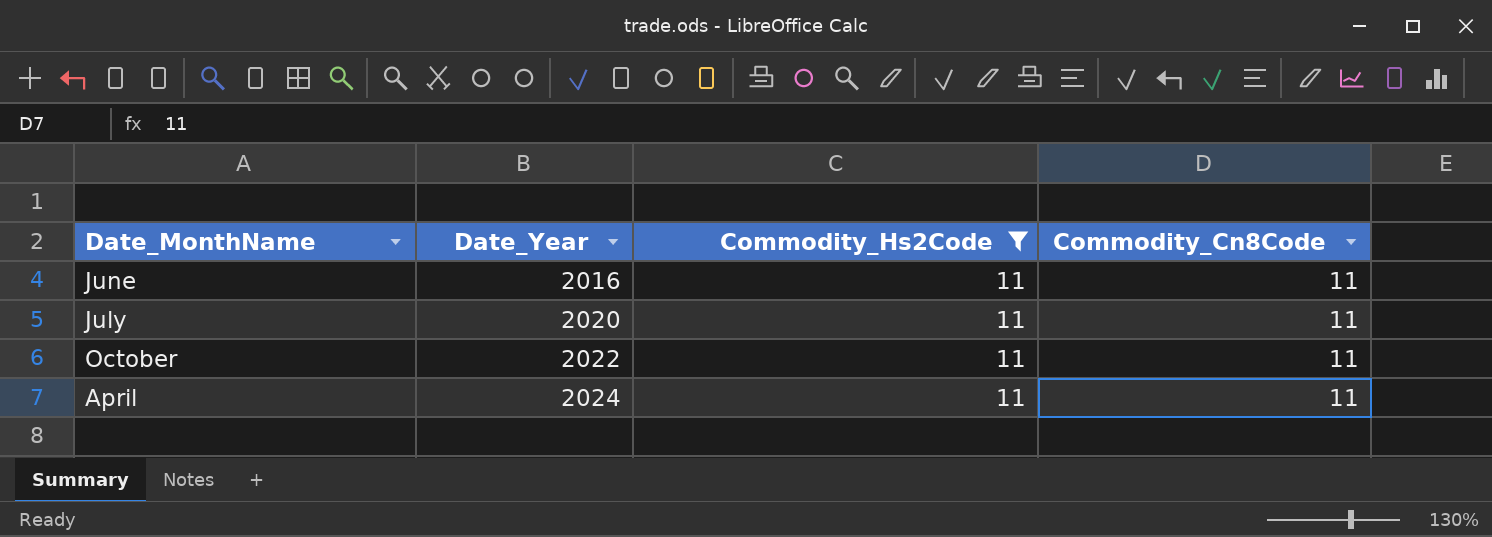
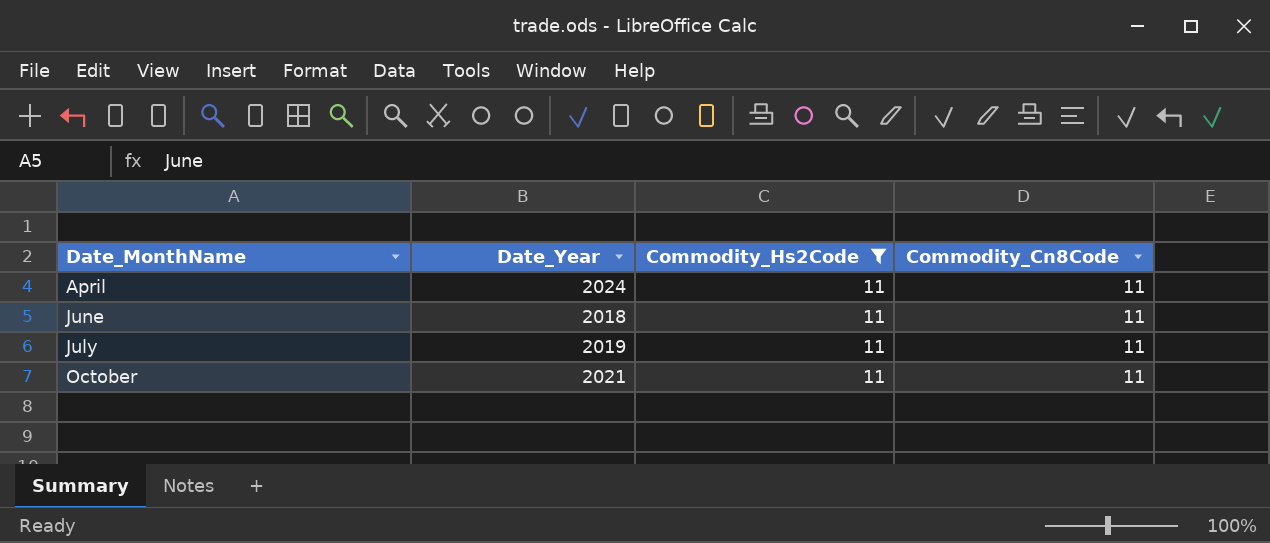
row order: Date_Year ascending -> Date_MonthName ascending
June | Date_Year: 2016 -> 2018
July | Date_Year: 2020 -> 2019
October | Date_Year: 2022 -> 2021

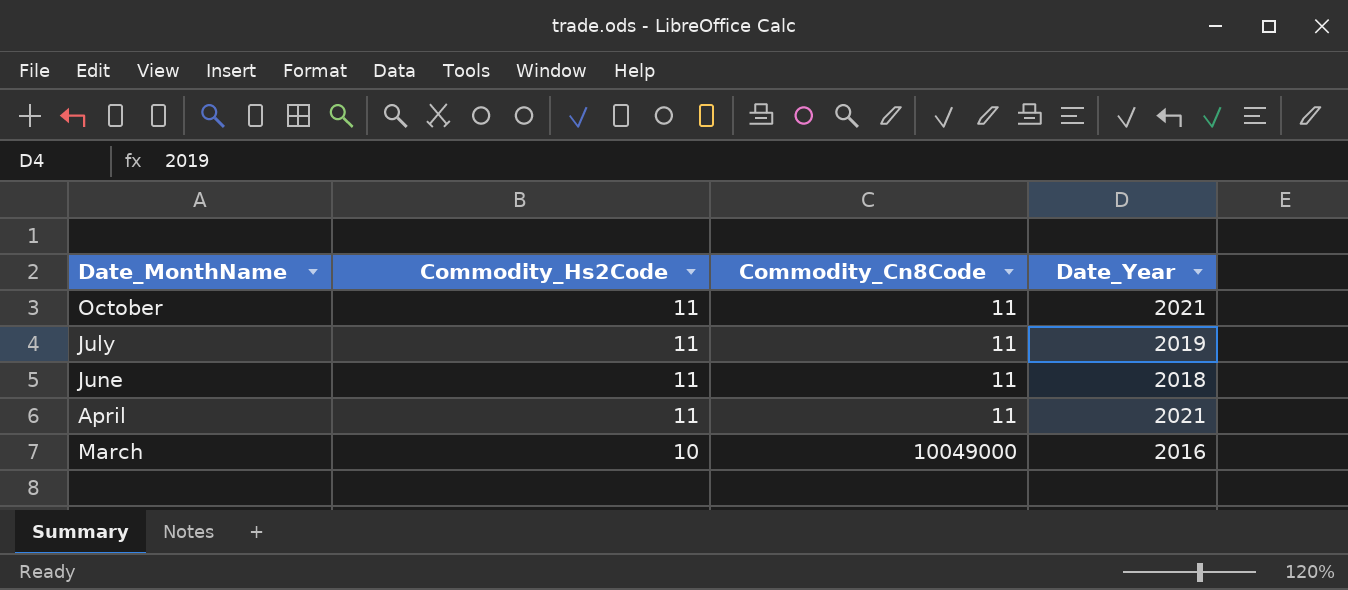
filter: Commodity_Hs2Code = 11 -> none
row order: Date_MonthName ascending -> Date_MonthName descending
column Date_Year | position: 2 -> 4
April | Date_Year: 2024 -> 2021

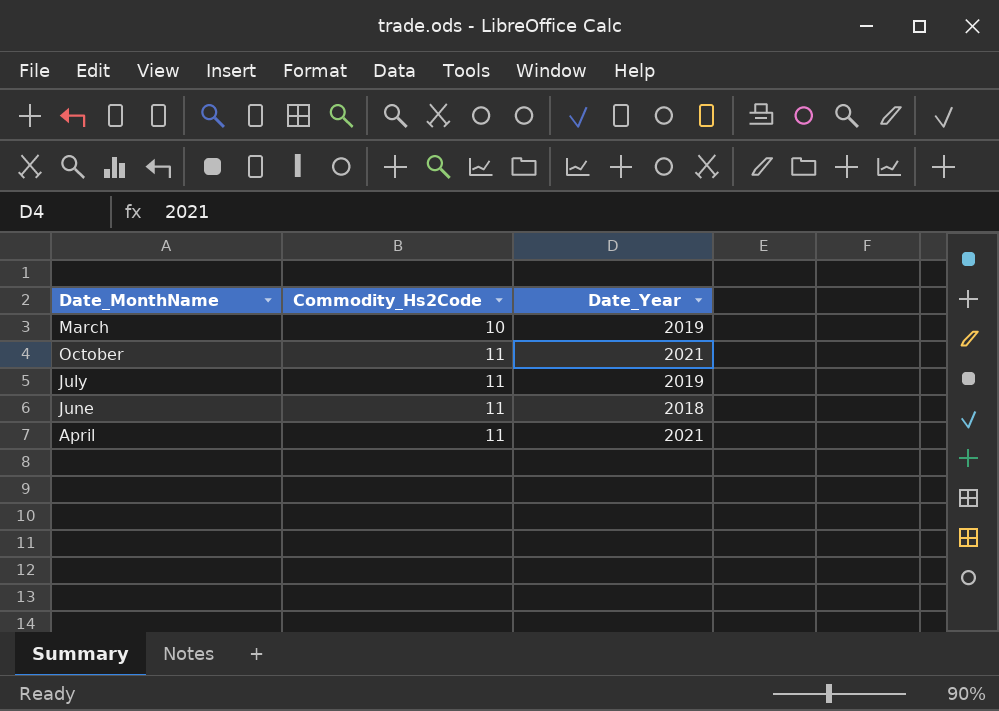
row order: Date_MonthName descending -> Commodity_Hs2Code ascending
column Commodity_Cn8Code | position: 3 -> none
March | Date_Year: 2016 -> 2019

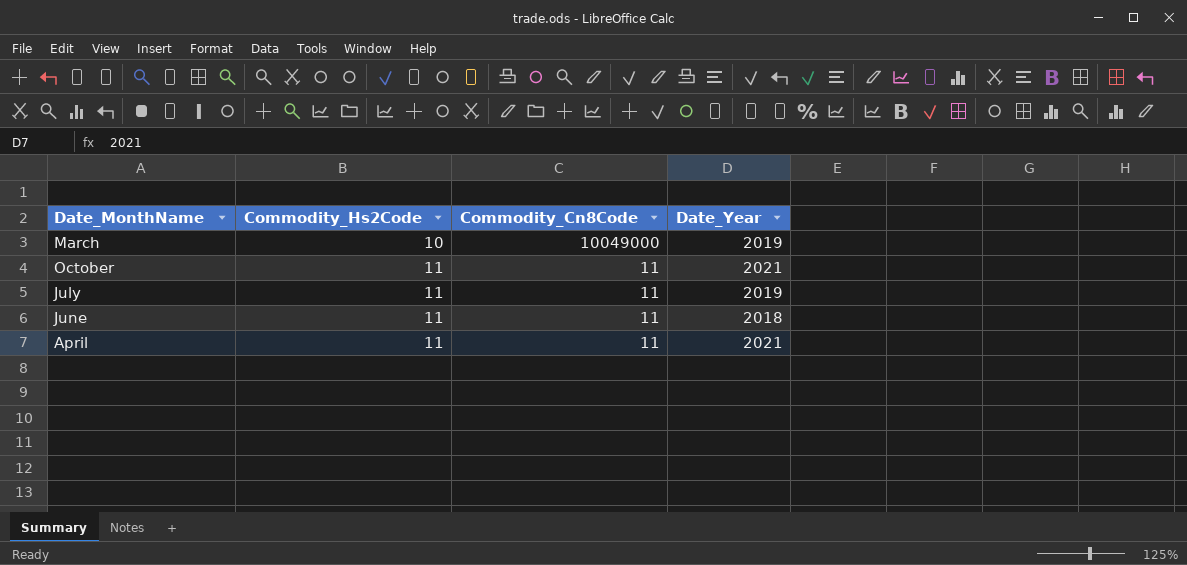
column Commodity_Cn8Code | position: none -> 3

